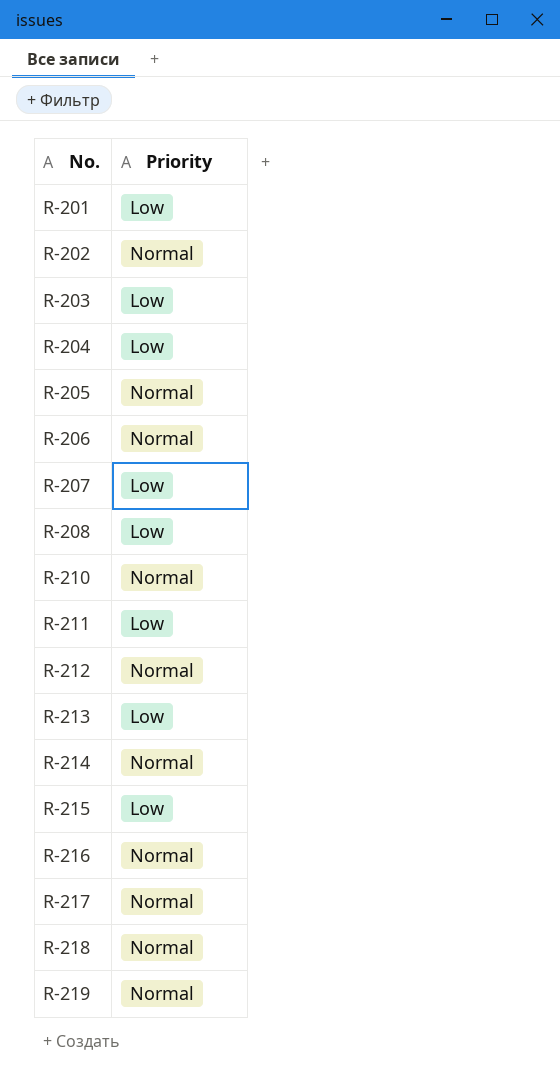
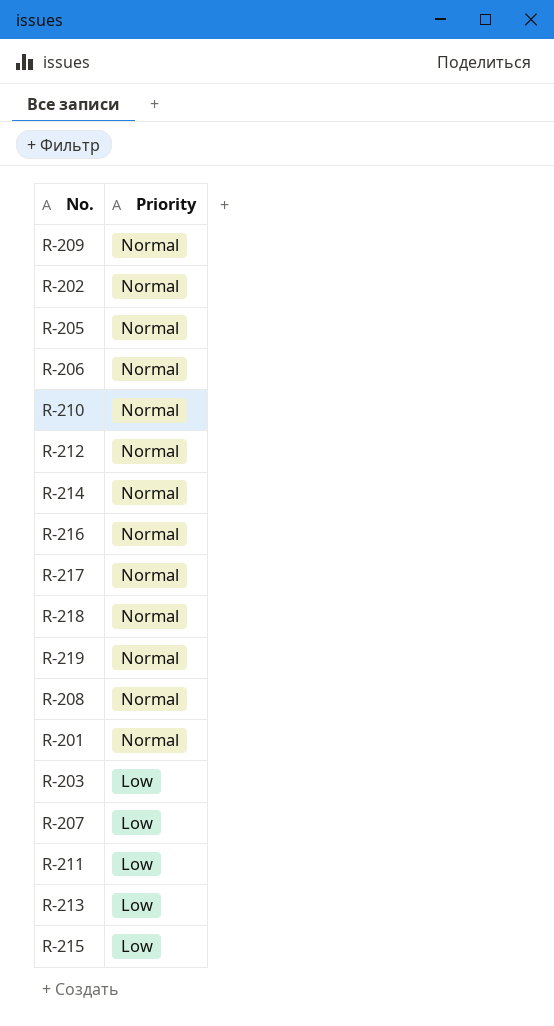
row order: No. ascending -> Priority descending
row R-204: Low -> none
row R-209: none -> Normal
R-208 | Priority: Low -> Normal
R-201 | Priority: Low -> Normal

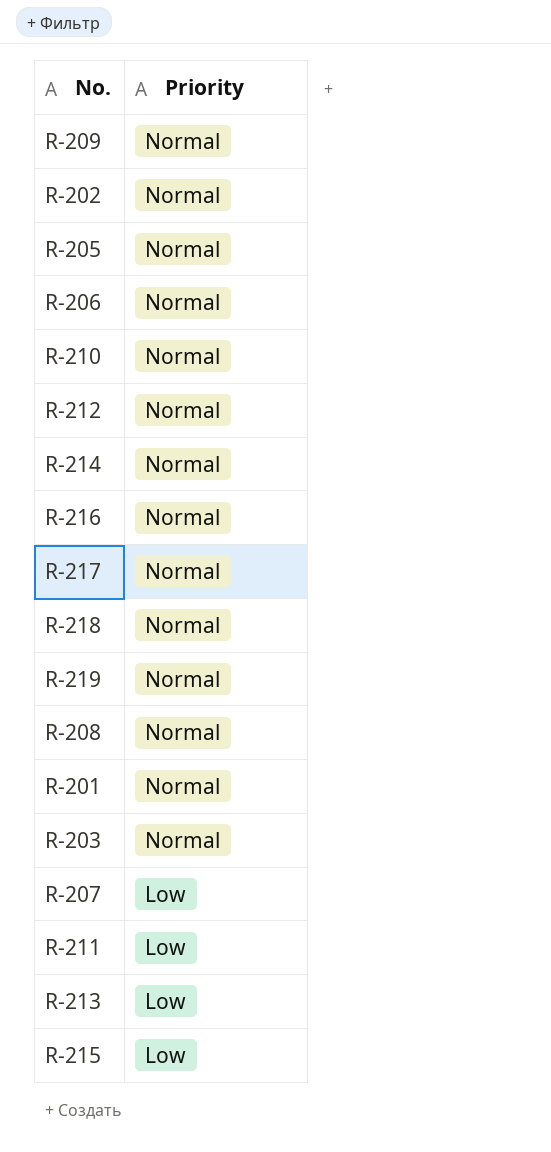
R-203 | Priority: Low -> Normal

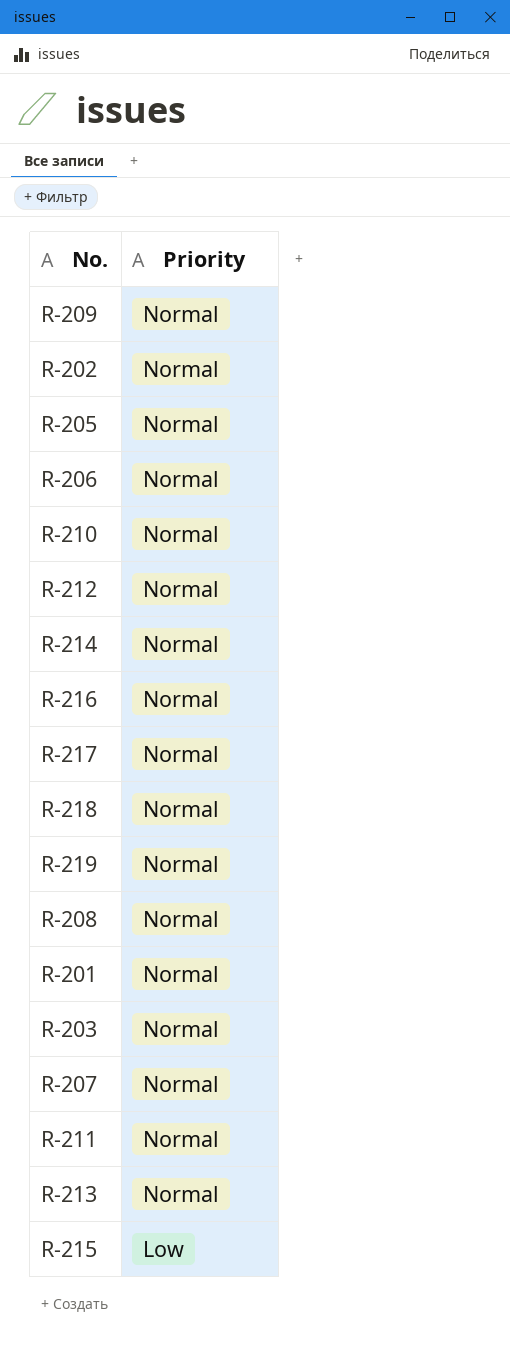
R-207 | Priority: Low -> Normal
R-211 | Priority: Low -> Normal
R-213 | Priority: Low -> Normal

